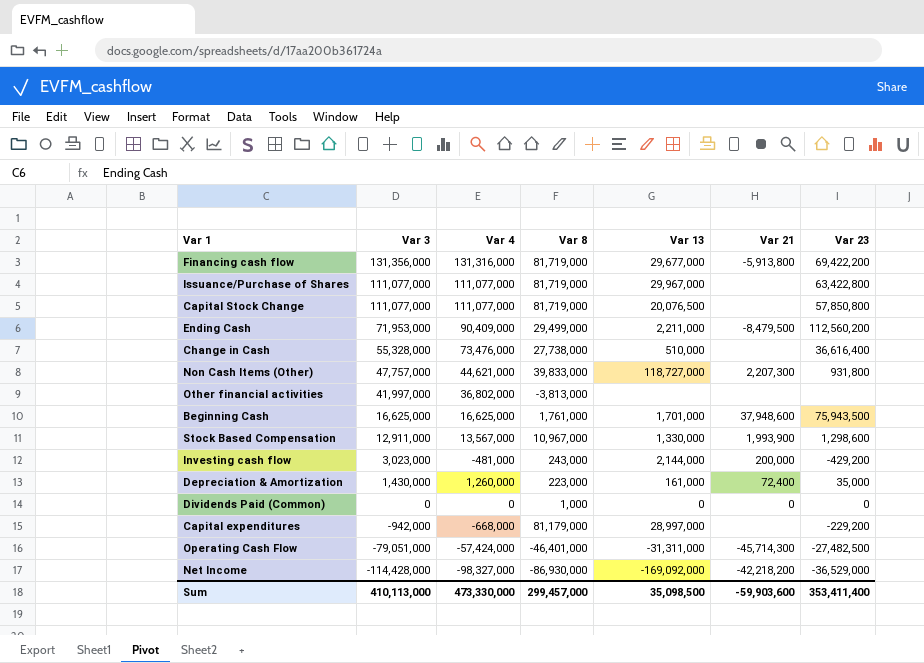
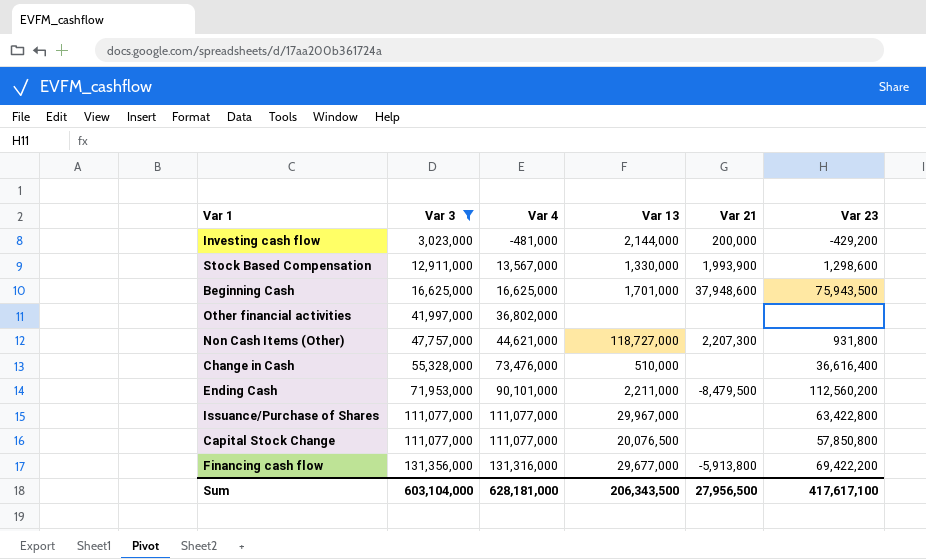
filter: none -> Var 3 >= 3,023,000
row order: Var 3 descending -> Var 3 ascending
column Var 8 | position: 4 -> none
Ending Cash | Var 4: 90,409,000 -> 90,101,000
Sum | Var 3: 410,113,000 -> 603,104,000
Sum | Var 4: 473,330,000 -> 628,181,000
Sum | Var 13: 35,098,500 -> 206,343,500
Sum | Var 21: -59,903,600 -> 27,956,500
Sum | Var 23: 353,411,400 -> 417,617,100

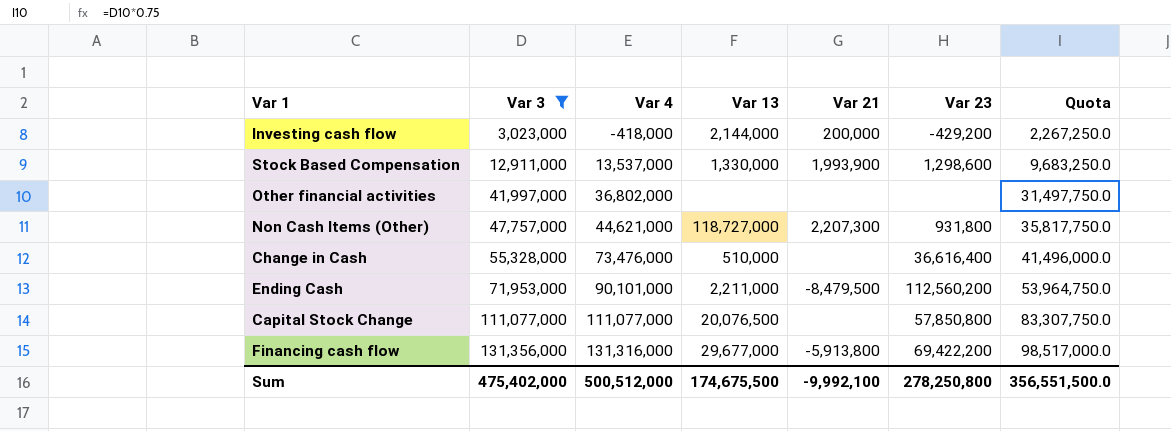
column Quota | formula: none -> [Var 3] * 0.75
row Beginning Cash: 16,625,000 | 16,625,000 | 1,701,000 | 37,948,600 | 75,943,500 -> none
row Issuance/Purchase of Shares: 111,077,000 | 111,077,000 | 29,967,000 | none | 63,422,800 -> none
Investing cash flow | Var 4: -481,000 -> -418,000
Stock Based Compensation | Var 4: 13,567,000 -> 13,537,000
Sum | Var 3: 603,104,000 -> 475,402,000
Sum | Var 4: 628,181,000 -> 500,512,000
Sum | Var 13: 206,343,500 -> 174,675,500
Sum | Var 21: 27,956,500 -> -9,992,100
Sum | Var 23: 417,617,100 -> 278,250,800

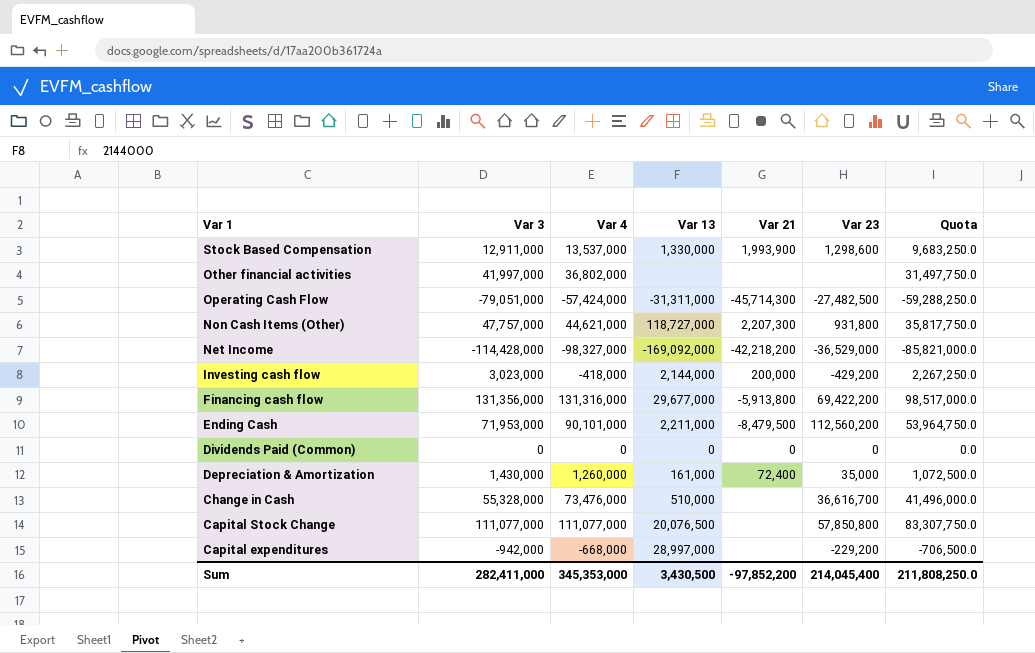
filter: Var 3 >= 3,023,000 -> none
row order: Var 3 ascending -> Var 1 descending
Change in Cash | Var 23: 36,616,400 -> 36,616,700
Sum | Var 3: 475,402,000 -> 282,411,000
Sum | Var 4: 500,512,000 -> 345,353,000
Sum | Var 13: 174,675,500 -> 3,430,500
Sum | Var 21: -9,992,100 -> -97,852,200
Sum | Var 23: 278,250,800 -> 214,045,400
Sum | Quota: 356,551,500.0 -> 211,808,250.0

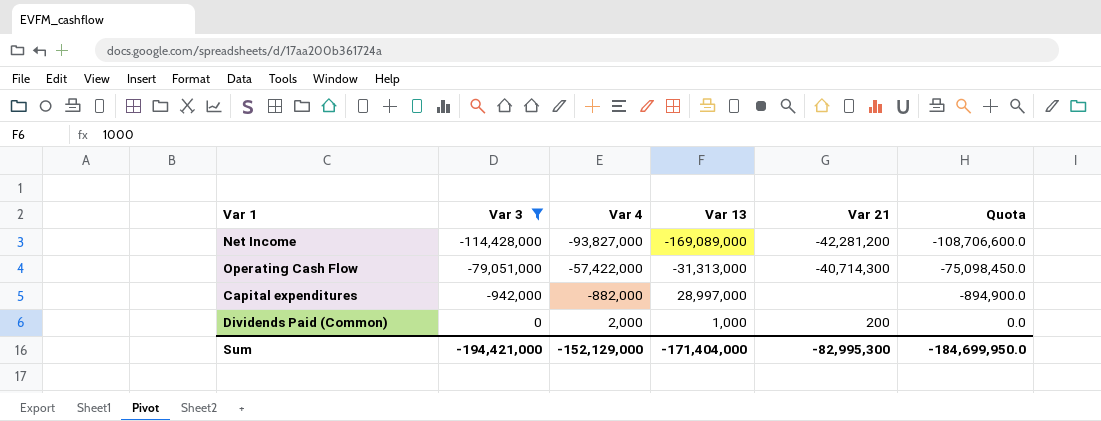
filter: none -> Var 3 <= 0
row order: Var 1 descending -> Var 3 ascending
column Var 23 | position: 6 -> none
column Quota | formula: [Var 3] * 0.75 -> [Var 3] * 0.95
Net Income | Var 4: -98,327,000 -> -93,827,000
Net Income | Var 13: -169,092,000 -> -169,089,000
Net Income | Var 21: -42,218,200 -> -42,281,200
Operating Cash Flow | Var 4: -57,424,000 -> -57,422,000
Operating Cash Flow | Var 13: -31,311,000 -> -31,313,000
Operating Cash Flow | Var 21: -45,714,300 -> -40,714,300
Capital expenditures | Var 4: -668,000 -> -882,000
Dividends Paid (Common) | Var 4: 0 -> 2,000
Dividends Paid (Common) | Var 13: 0 -> 1,000
Dividends Paid (Common) | Var 21: 0 -> 200
Sum | Var 3: 282,411,000 -> -194,421,000
Sum | Var 4: 345,353,000 -> -152,129,000
Sum | Var 13: 3,430,500 -> -171,404,000
Sum | Var 21: -97,852,200 -> -82,995,300
Sum | Quota: 211,808,250.0 -> -184,699,950.0

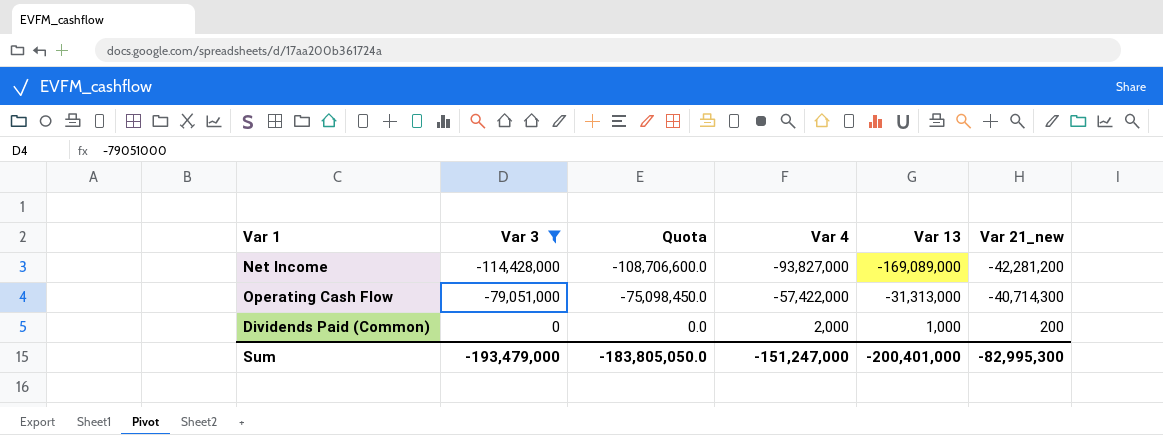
column Quota | position: 6 -> 3
column name: Var 21 -> Var 21_new
row Capital expenditures: -942,000 | -882,000 | 28,997,000 | none | -894,900.0 -> none
Sum | Var 3: -194,421,000 -> -193,479,000
Sum | Quota: -184,699,950.0 -> -183,805,050.0
Sum | Var 4: -152,129,000 -> -151,247,000
Sum | Var 13: -171,404,000 -> -200,401,000

